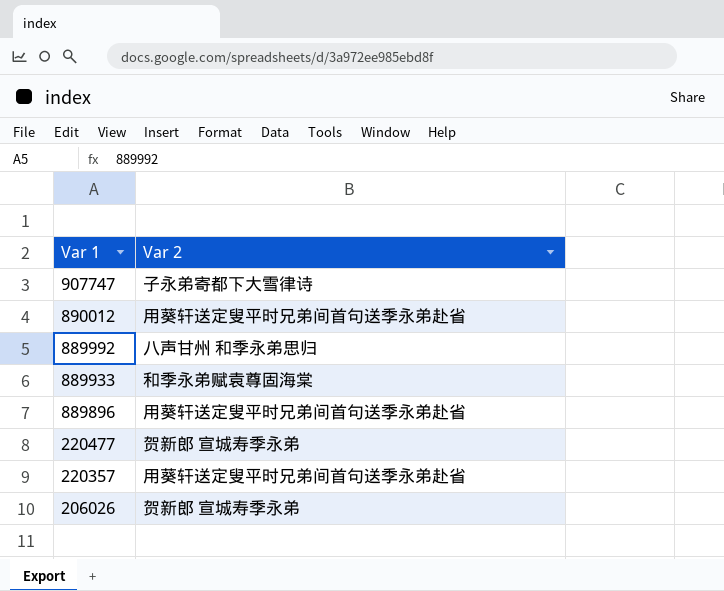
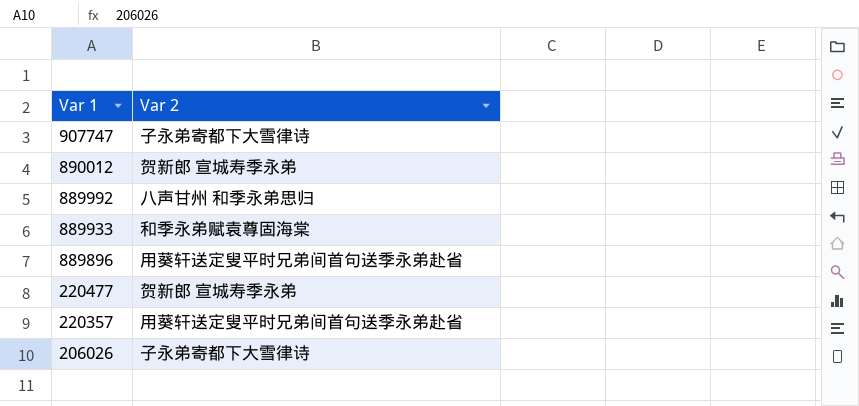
890012 | Var 2: 用葵轩送定叟平时兄弟间首句送季永弟赴省 -> 贺新郎 宣城寿季永弟
206026 | Var 2: 贺新郎 宣城寿季永弟 -> 子永弟寄都下大雪律诗

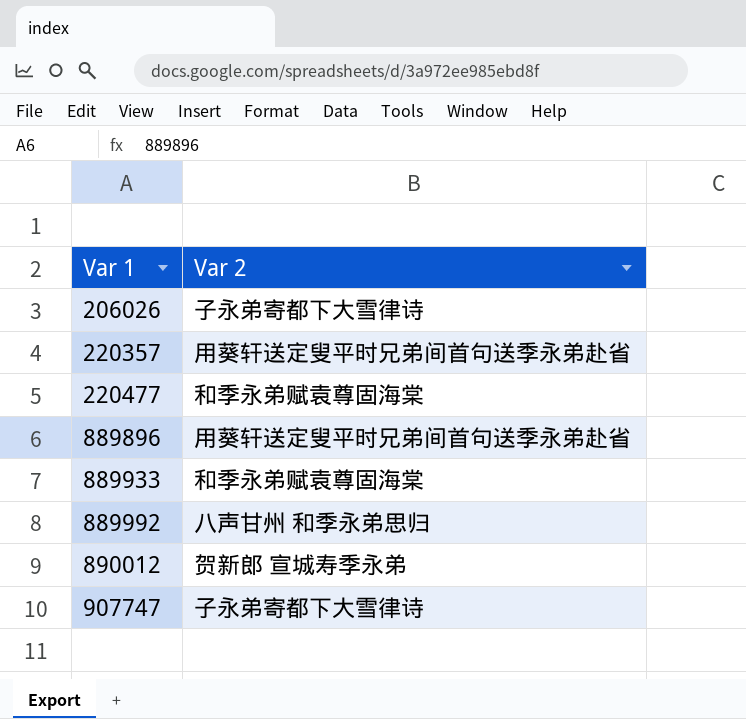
row order: Var 1 descending -> Var 1 ascending
220477 | Var 2: 贺新郎 宣城寿季永弟 -> 和季永弟赋袁尊固海棠

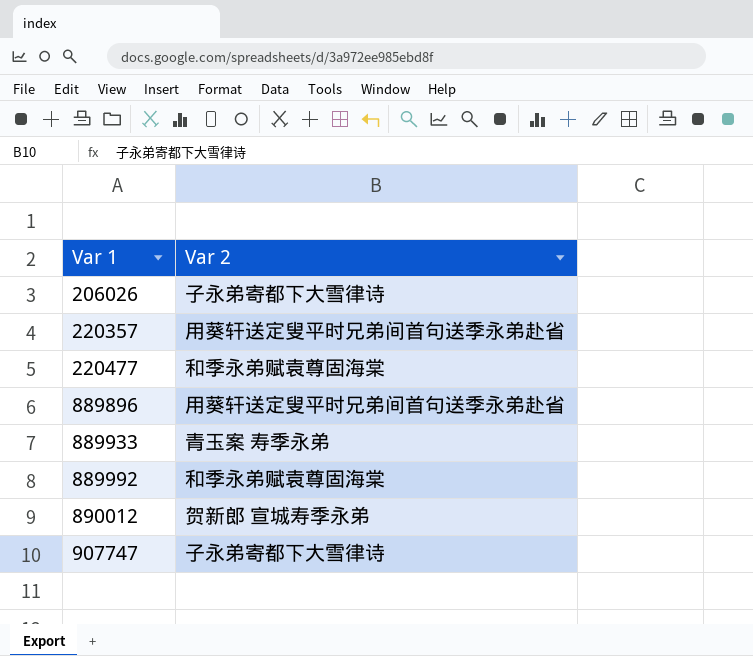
889933 | Var 2: 和季永弟赋袁尊固海棠 -> 青玉案 寿季永弟
889992 | Var 2: 八声甘州 和季永弟思归 -> 和季永弟赋袁尊固海棠

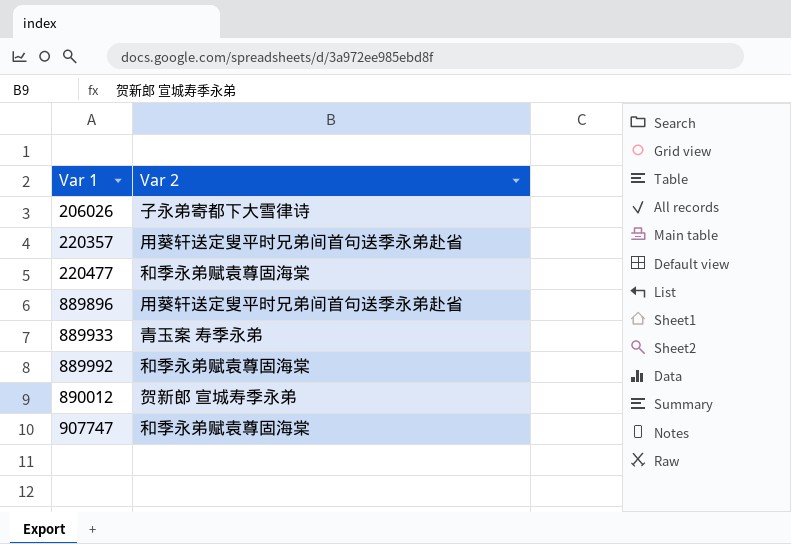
907747 | Var 2: 子永弟寄都下大雪律诗 -> 和季永弟赋袁尊固海棠

